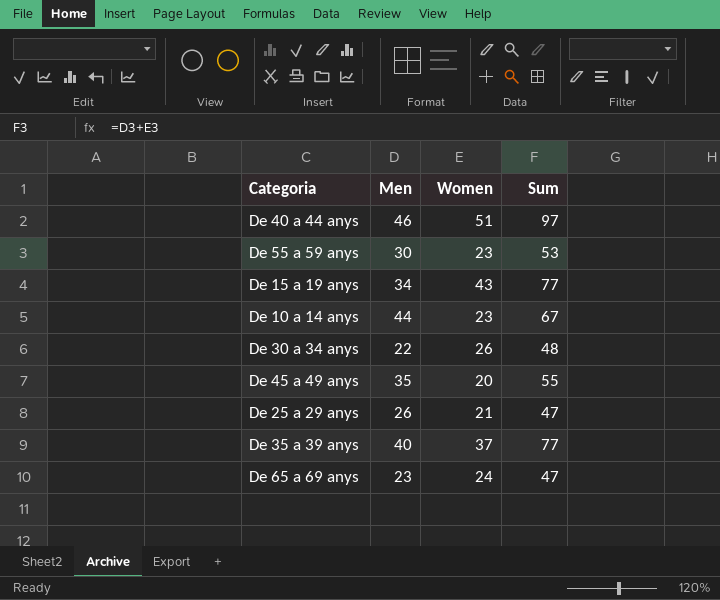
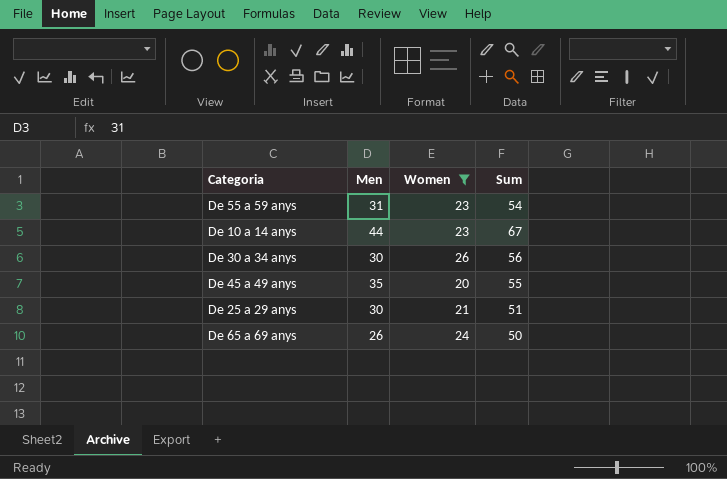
filter: none -> Women <= 26
De 55 a 59 anys | Men: 30 -> 31
De 55 a 59 anys | Sum: 53 -> 54
De 30 a 34 anys | Men: 22 -> 30
De 30 a 34 anys | Sum: 48 -> 56
De 25 a 29 anys | Men: 26 -> 30
De 25 a 29 anys | Sum: 47 -> 51
De 65 a 69 anys | Men: 23 -> 26
De 65 a 69 anys | Sum: 47 -> 50

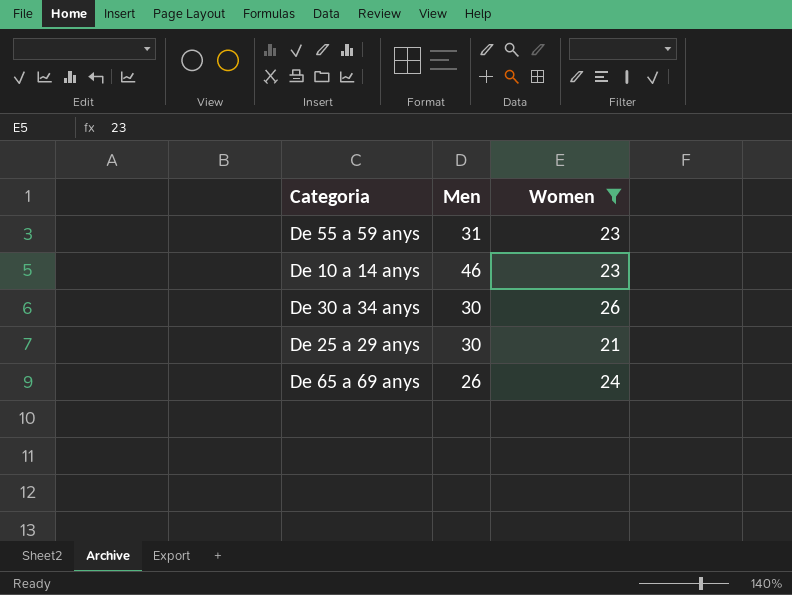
column Sum | formula: [Men] + [Women] -> none
row De 45 a 49 anys: 35 | 20 | 55 -> none
De 10 a 14 anys | Men: 44 -> 46

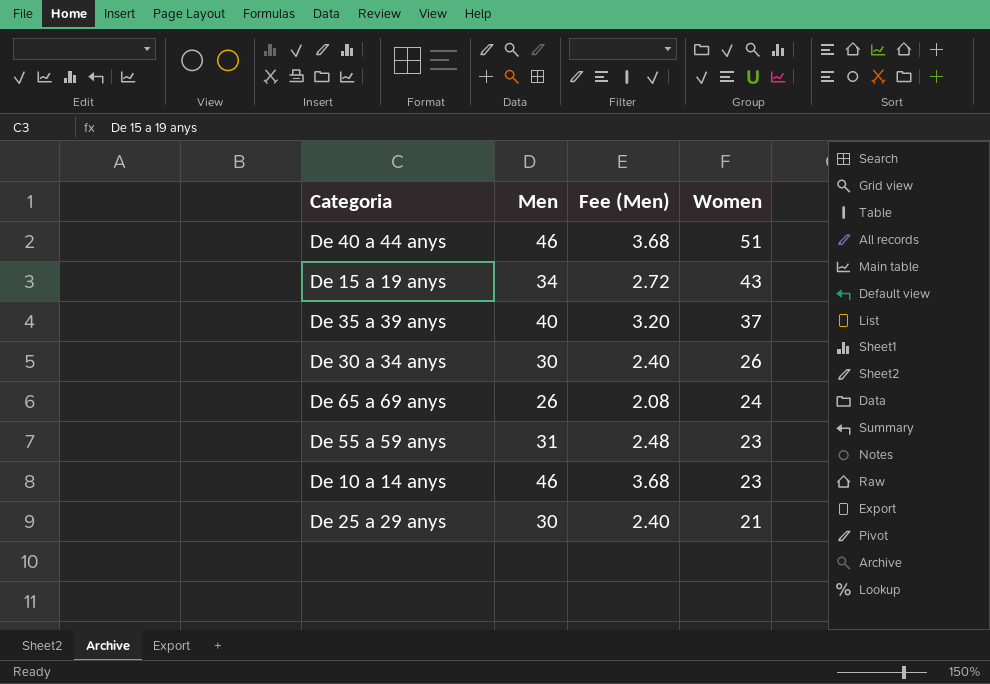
filter: Women <= 26 -> none
row order: none -> Women descending
column Fee (Men) | formula: none -> [Men] * 0.08

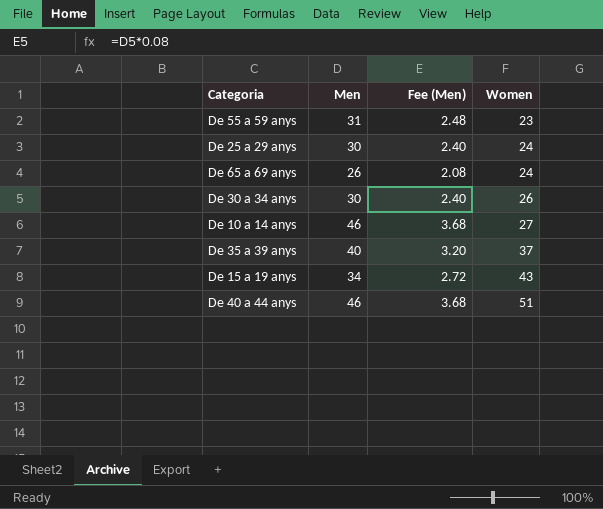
row order: Women descending -> Women ascending
De 25 a 29 anys | Women: 21 -> 24
De 10 a 14 anys | Women: 23 -> 27

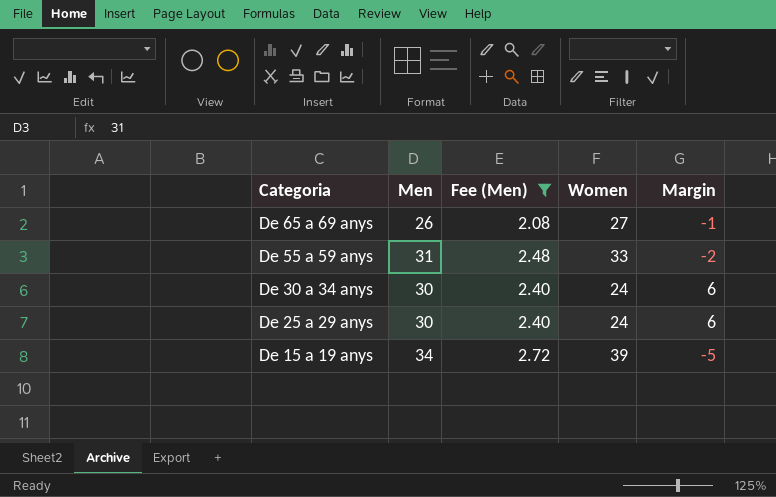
filter: none -> Fee (Men) <= 2.72
row order: Women ascending -> Categoria descending
column Margin | formula: none -> [Men] - [Women]
De 65 a 69 anys | Women: 24 -> 27
De 55 a 59 anys | Women: 23 -> 33
De 30 a 34 anys | Women: 26 -> 24
De 15 a 19 anys | Women: 43 -> 39

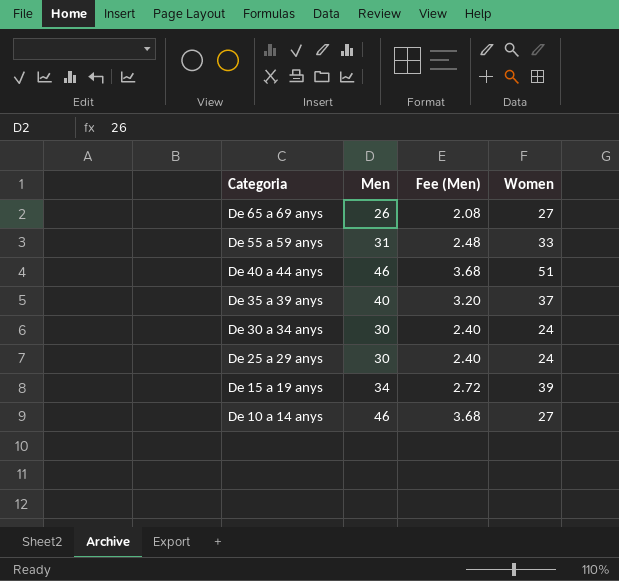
filter: Fee (Men) <= 2.72 -> none
column Margin | formula: [Men] - [Women] -> none

